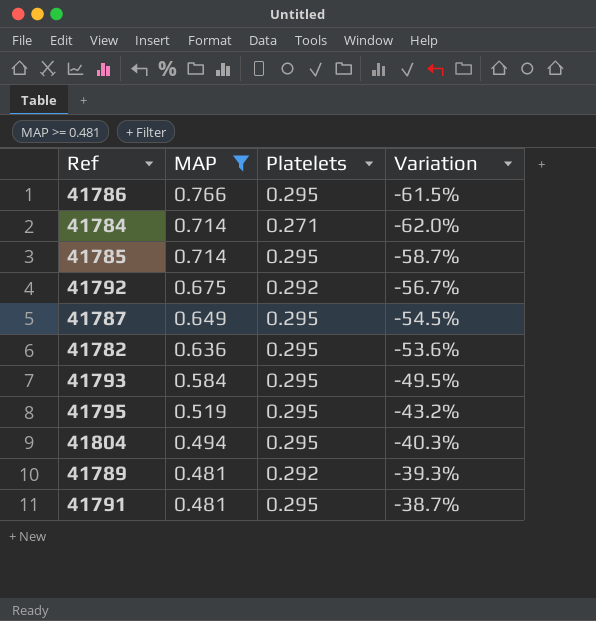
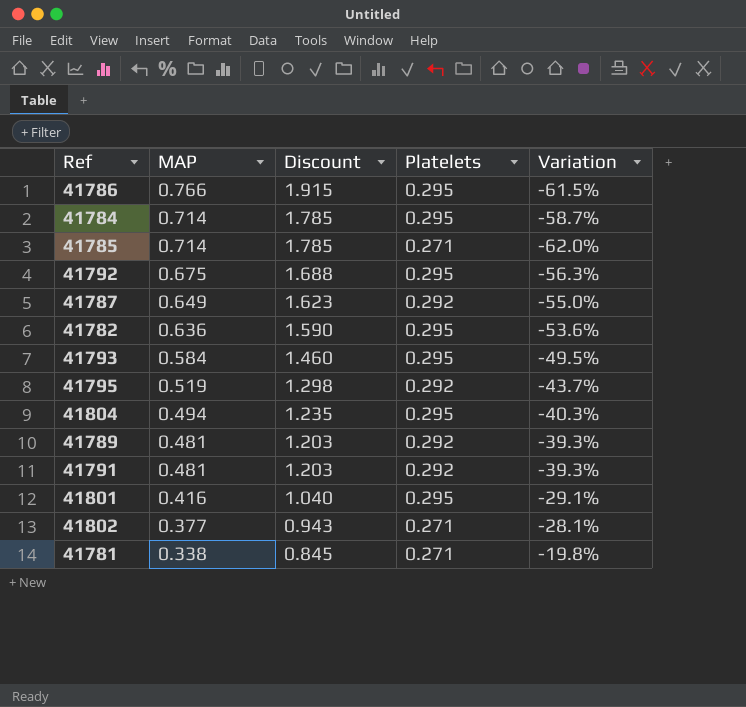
filter: MAP >= 0.481 -> none
column Discount | formula: none -> [MAP] * 2.5
41784 | Platelets: 0.271 -> 0.295
41784 | Variation: -62.0% -> -58.7%
41785 | Platelets: 0.295 -> 0.271
41785 | Variation: -58.7% -> -62.0%
41792 | Platelets: 0.292 -> 0.295
41792 | Variation: -56.7% -> -56.3%
41787 | Platelets: 0.295 -> 0.292
41787 | Variation: -54.5% -> -55.0%
41795 | Platelets: 0.295 -> 0.292
41795 | Variation: -43.2% -> -43.7%
41791 | Platelets: 0.295 -> 0.292
41791 | Variation: -38.7% -> -39.3%

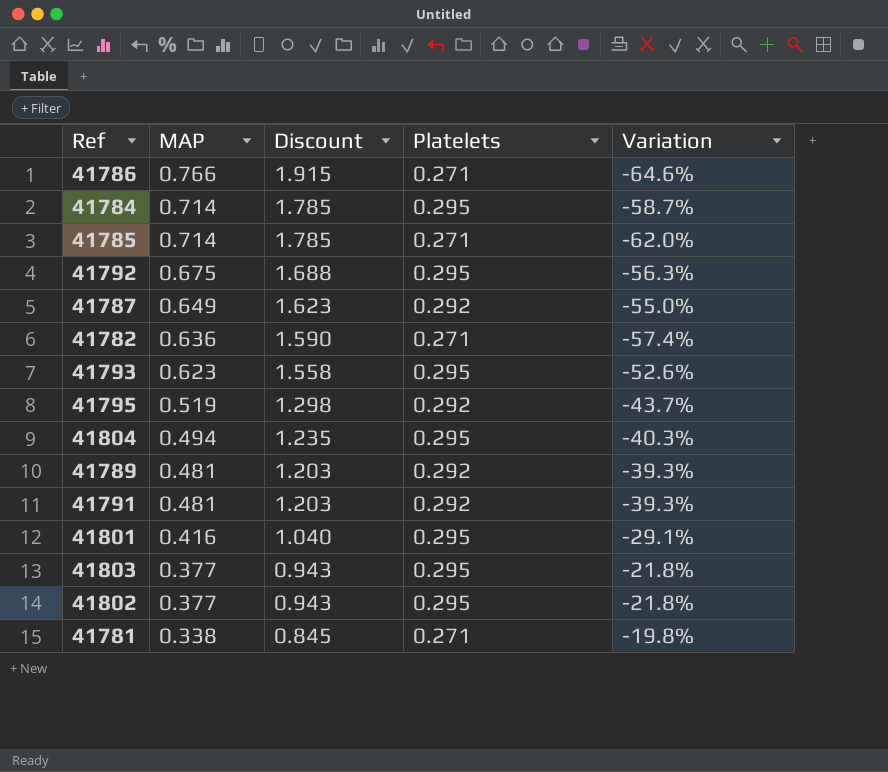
41786 | Platelets: 0.295 -> 0.271
41786 | Variation: -61.5% -> -64.6%
41782 | Platelets: 0.295 -> 0.271
41782 | Variation: -53.6% -> -57.4%
41793 | MAP: 0.584 -> 0.623
41793 | Discount: 1.460 -> 1.558
41793 | Variation: -49.5% -> -52.6%
row 41803: none -> 0.377 | 0.943 | 0.295 | -21.8%
41802 | Platelets: 0.271 -> 0.295
41802 | Variation: -28.1% -> -21.8%

